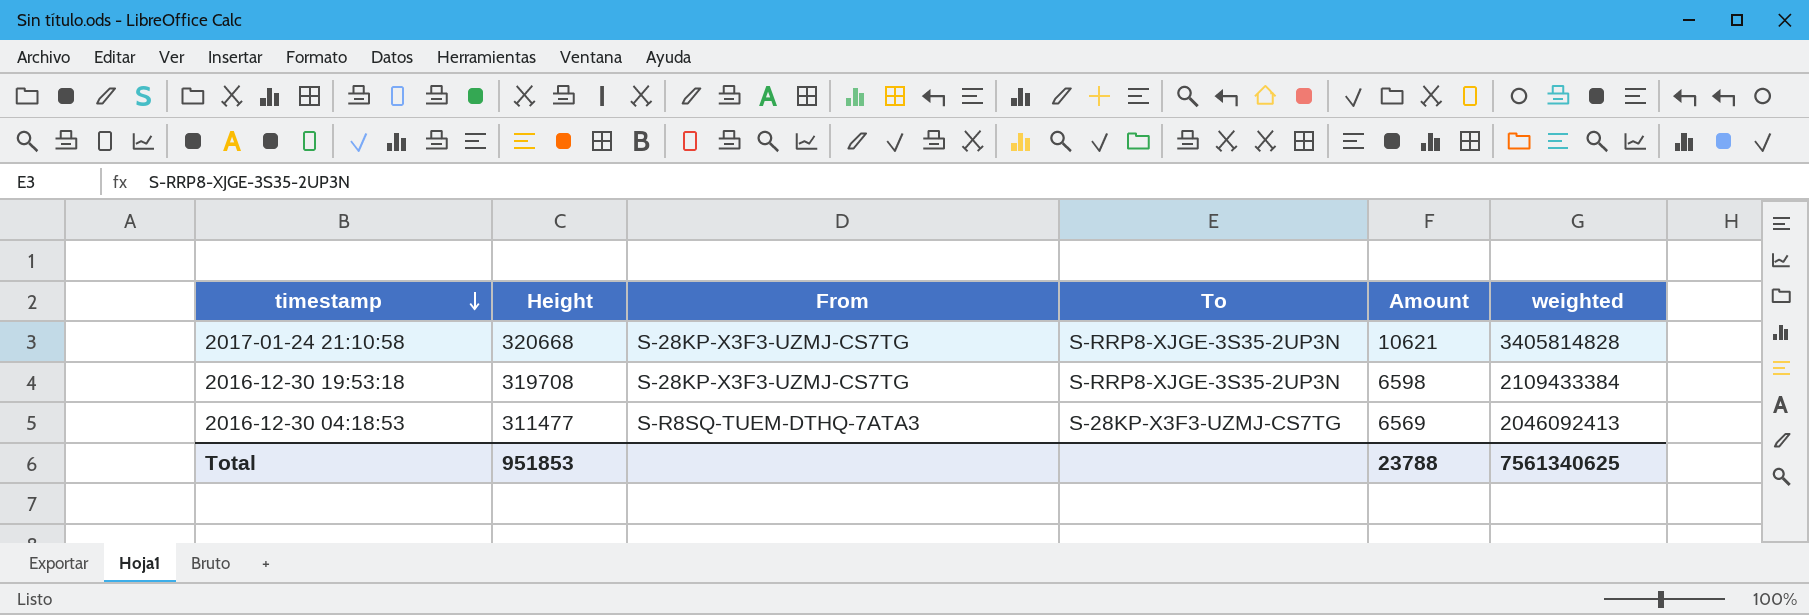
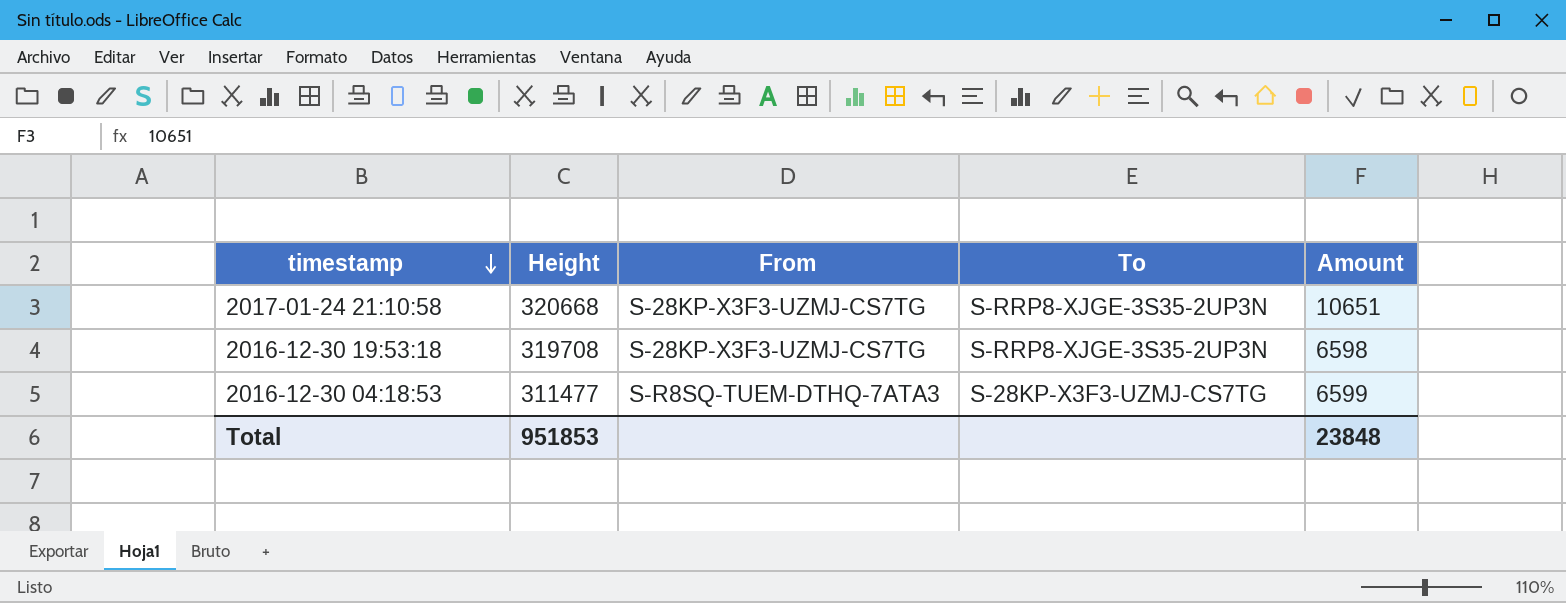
column weighted | formula: [Height] * [Amount] -> none
2017-01-24 21:10:58 | Amount: 10621 -> 10651
2016-12-30 04:18:53 | Amount: 6569 -> 6599
Total | Amount: 23788 -> 23848

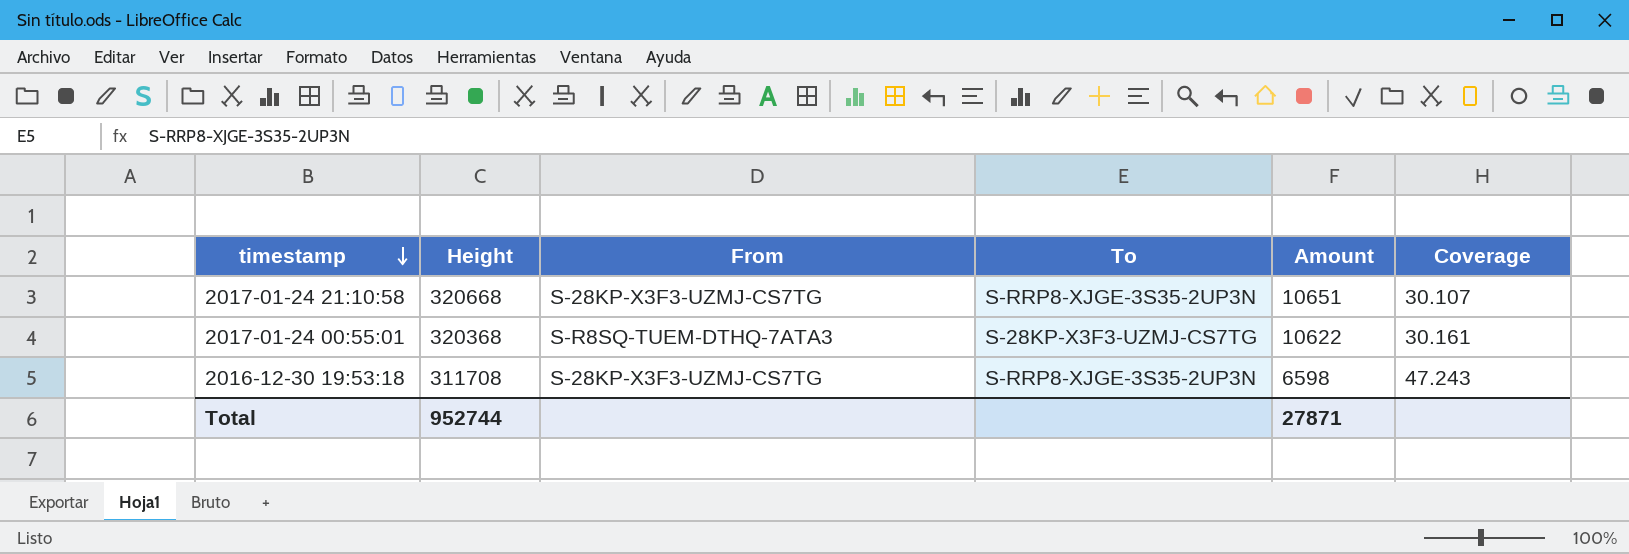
column Coverage | formula: none -> [Height] / [Amount]
row 2016-12-30 04:18:53: 311477 | S-R8SQ-TUEM-DTHQ-7ATA3 | S-28KP-X3F3-UZMJ-CS7TG | 6599 -> none
row 2017-01-24 00:55:01: none -> 320368 | S-R8SQ-TUEM-DTHQ-7ATA3 | S-28KP-X3F3-UZMJ-CS7TG | 10622 | 30.161
2016-12-30 19:53:18 | Height: 319708 -> 311708
Total | Height: 951853 -> 952744
Total | Amount: 23848 -> 27871

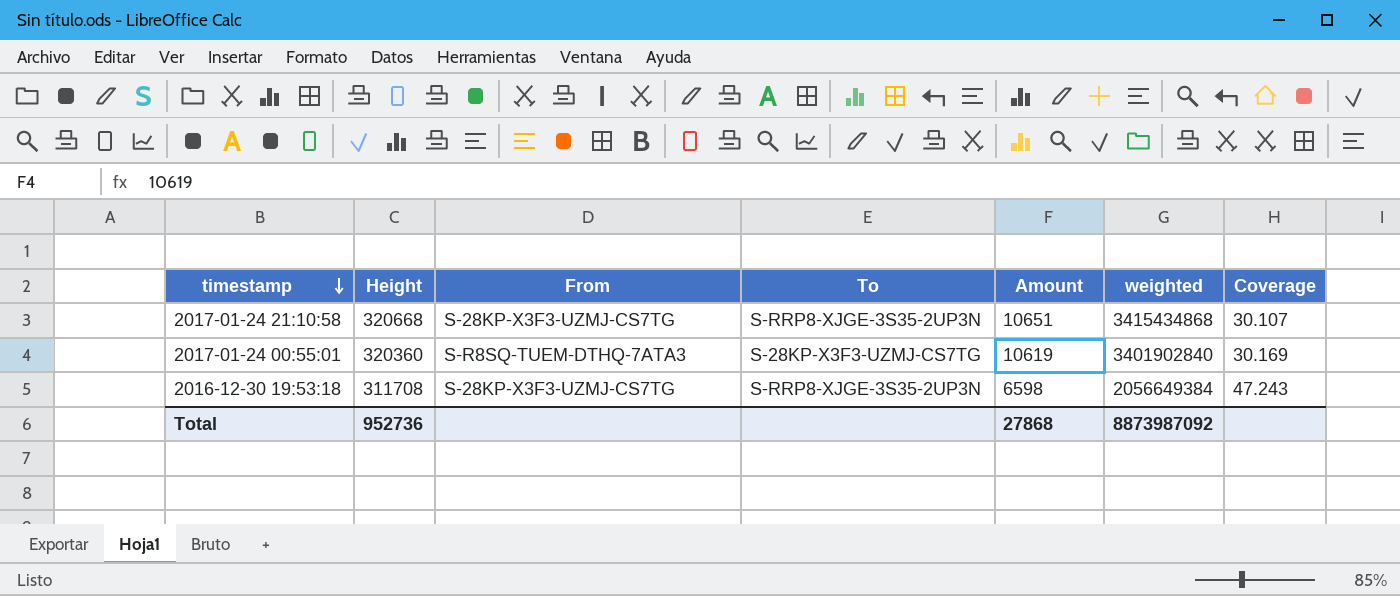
column weighted | formula: none -> [Height] * [Amount]
2017-01-24 00:55:01 | Height: 320368 -> 320360
2017-01-24 00:55:01 | Amount: 10622 -> 10619
2017-01-24 00:55:01 | Coverage: 30.161 -> 30.169
Total | Height: 952744 -> 952736
Total | Amount: 27871 -> 27868

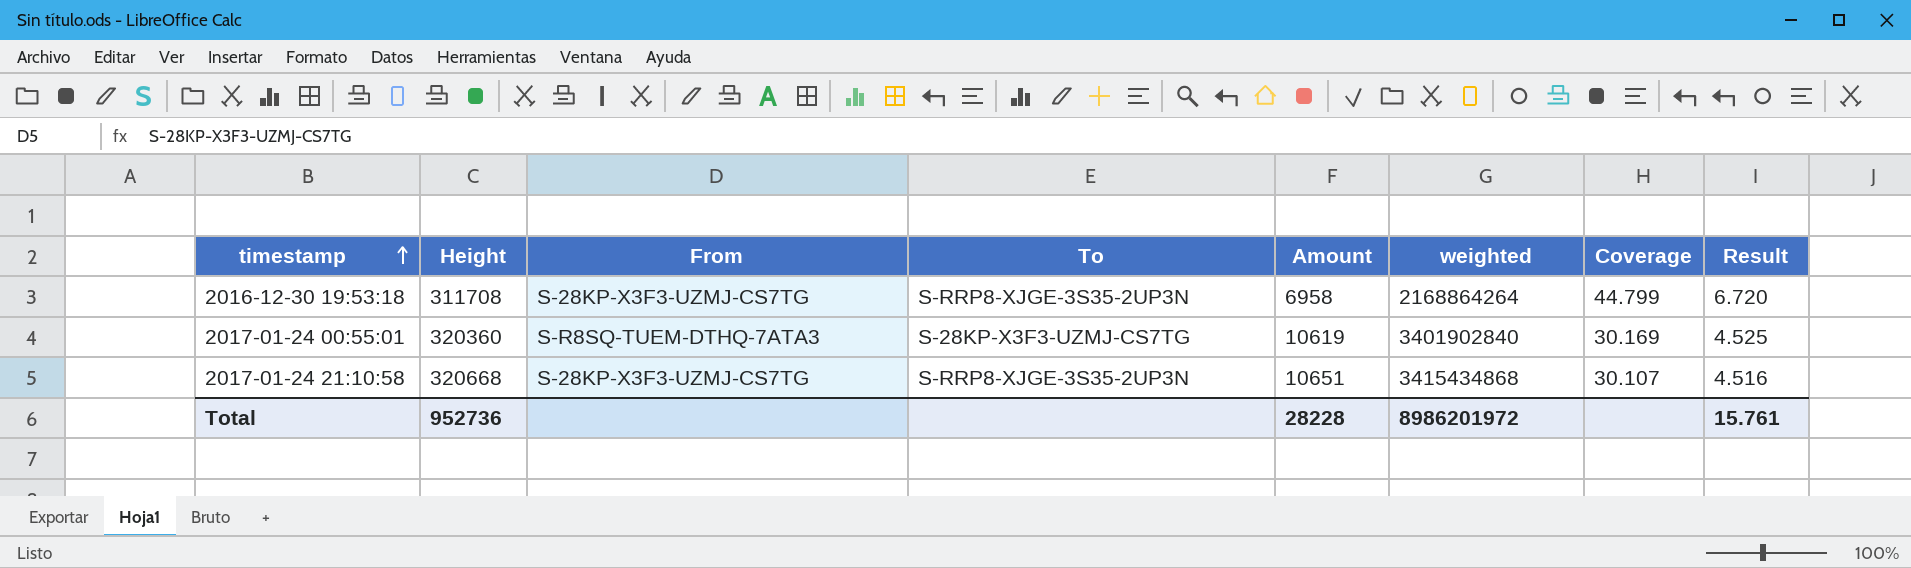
row order: timestamp descending -> timestamp ascending
column Result | formula: none -> [Coverage] * 0.15
2016-12-30 19:53:18 | Amount: 6598 -> 6958
2016-12-30 19:53:18 | weighted: 2056649384 -> 2168864264
2016-12-30 19:53:18 | Coverage: 47.243 -> 44.799
Total | Amount: 27868 -> 28228
Total | weighted: 8873987092 -> 8986201972

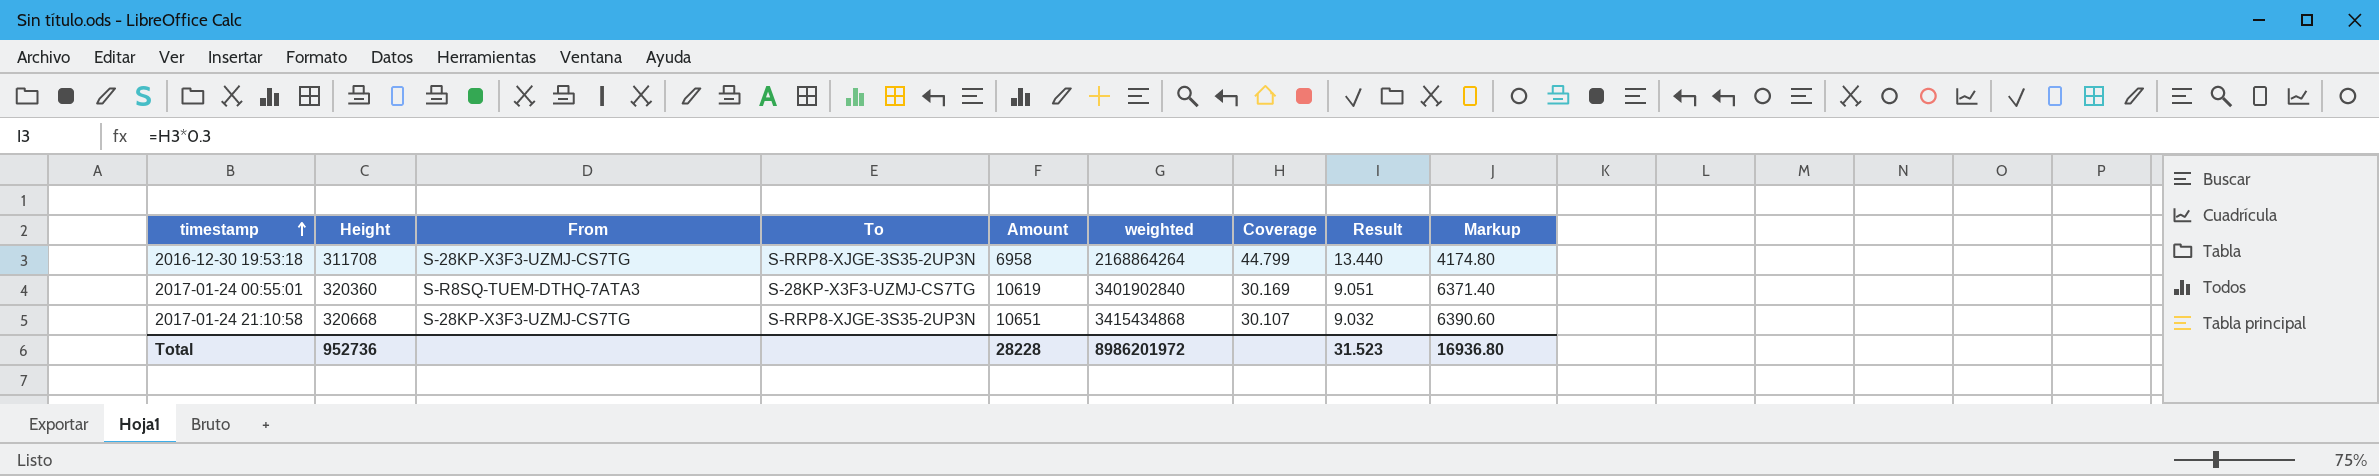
column Result | formula: [Coverage] * 0.15 -> [Coverage] * 0.3
column Markup | formula: none -> [Amount] * 0.6
Total | Result: 15.761 -> 31.523

